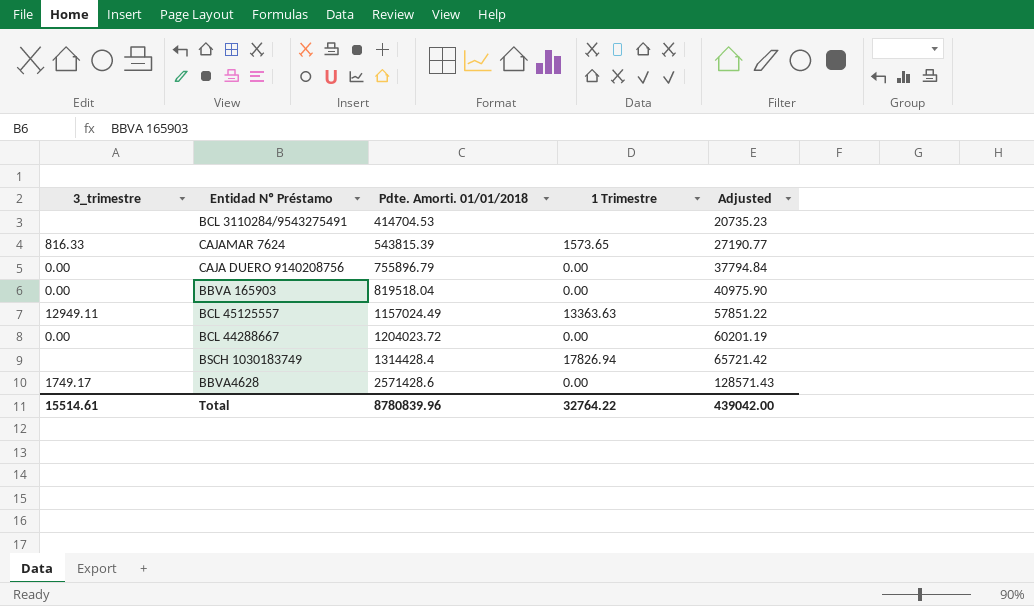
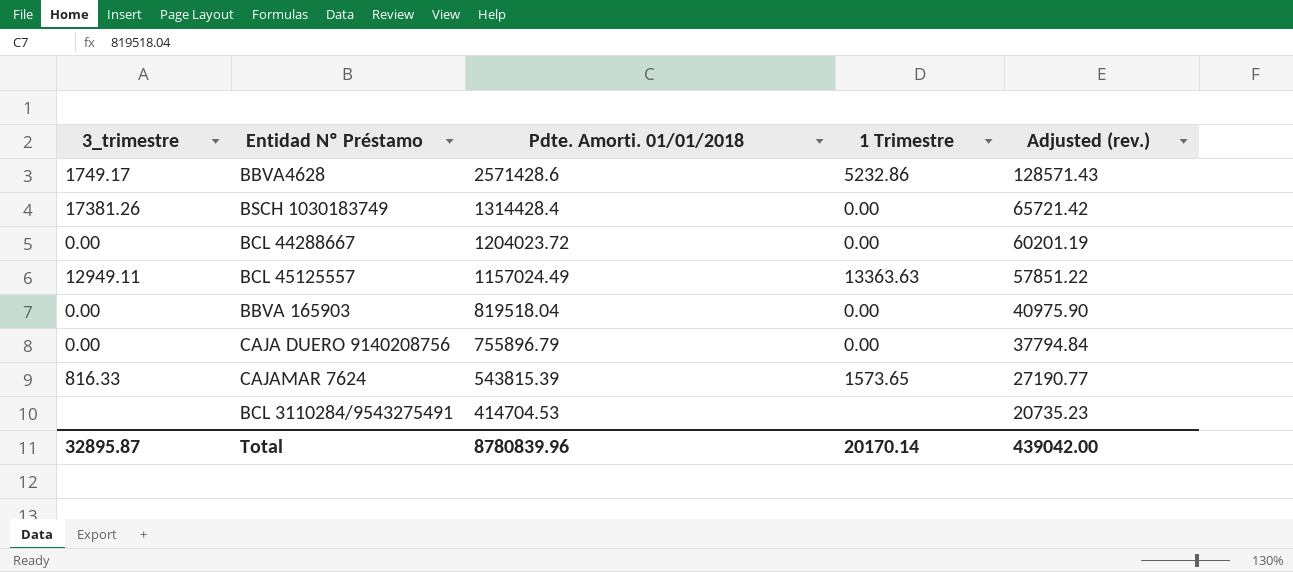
row order: Pdte. Amorti. 01/01/2018 ascending -> Pdte. Amorti. 01/01/2018 descending
column name: Adjusted -> Adjusted (rev.)
BBVA4628 | 1 Trimestre: 0.00 -> 5232.86
BSCH 1030183749 | 3_trimestre: none -> 17381.26
BSCH 1030183749 | 1 Trimestre: 17826.94 -> 0.00
Total | 3_trimestre: 15514.61 -> 32895.87
Total | 1 Trimestre: 32764.22 -> 20170.14

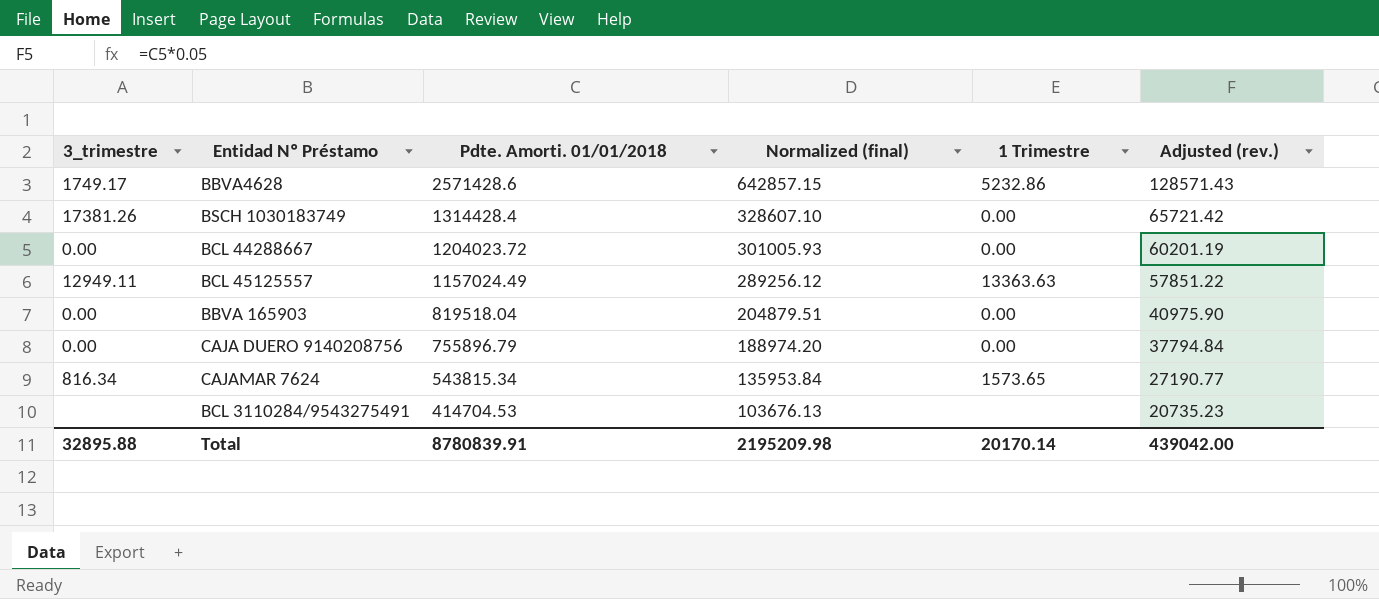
column Normalized (final) | formula: none -> [Pdte. Amorti. 01/01/2018] * 0.25
CAJAMAR 7624 | 3_trimestre: 816.33 -> 816.34
CAJAMAR 7624 | Pdte. Amorti. 01/01/2018: 543815.39 -> 543815.34
Total | 3_trimestre: 32895.87 -> 32895.88
Total | Pdte. Amorti. 01/01/2018: 8780839.96 -> 8780839.91

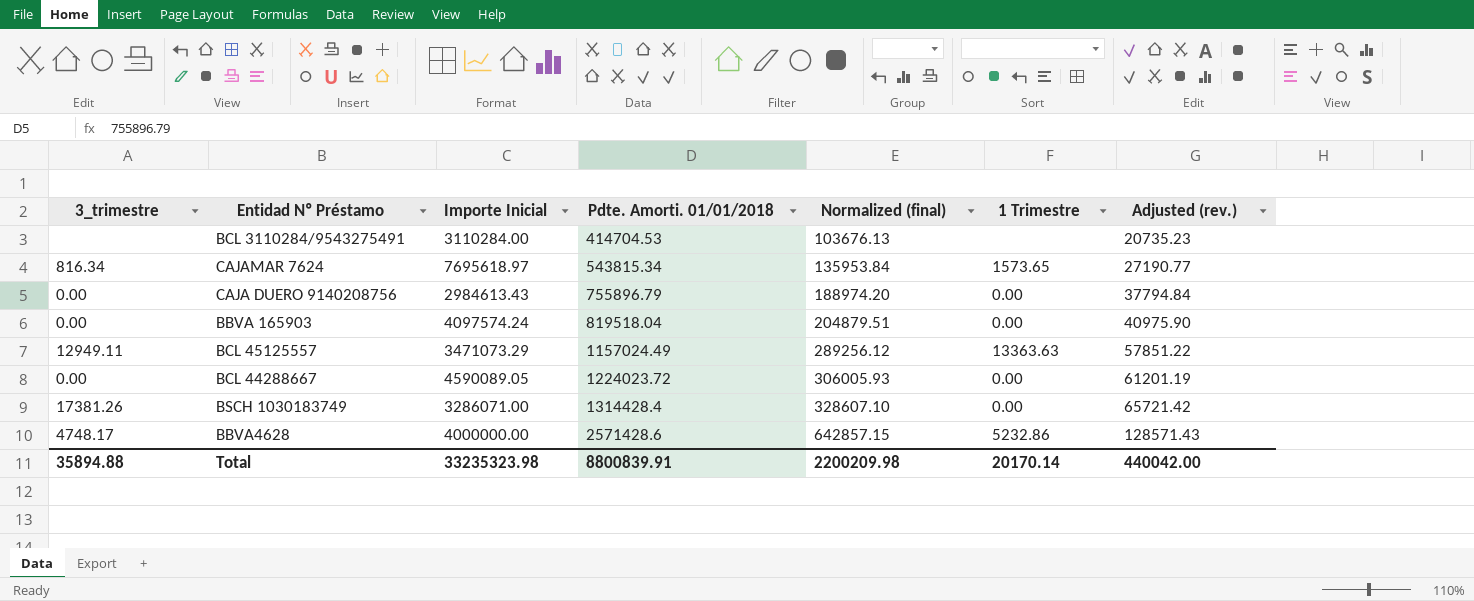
row order: Pdte. Amorti. 01/01/2018 descending -> Pdte. Amorti. 01/01/2018 ascending
column Importe Inicial | position: none -> 3
BCL 44288667 | Pdte. Amorti. 01/01/2018: 1204023.72 -> 1224023.72
BCL 44288667 | Normalized (final): 301005.93 -> 306005.93
BCL 44288667 | Adjusted (rev.): 60201.19 -> 61201.19
BBVA4628 | 3_trimestre: 1749.17 -> 4748.17
Total | 3_trimestre: 32895.88 -> 35894.88
Total | Pdte. Amorti. 01/01/2018: 8780839.91 -> 8800839.91
Total | Normalized (final): 2195209.98 -> 2200209.98
Total | Adjusted (rev.): 439042.00 -> 440042.00

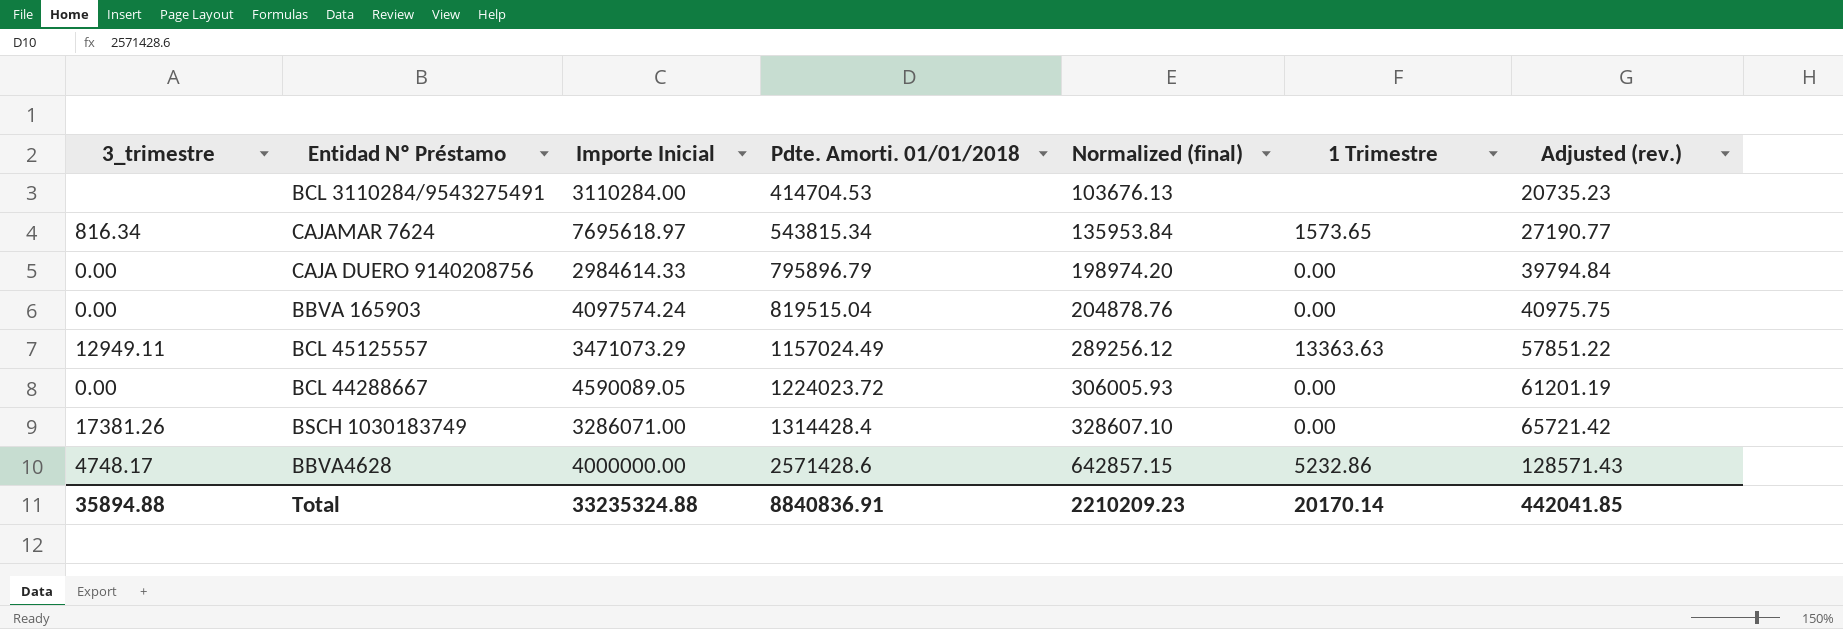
CAJA DUERO 9140208756 | Importe Inicial: 2984613.43 -> 2984614.33
CAJA DUERO 9140208756 | Pdte. Amorti. 01/01/2018: 755896.79 -> 795896.79
CAJA DUERO 9140208756 | Normalized (final): 188974.20 -> 198974.20
CAJA DUERO 9140208756 | Adjusted (rev.): 37794.84 -> 39794.84
BBVA 165903 | Pdte. Amorti. 01/01/2018: 819518.04 -> 819515.04
BBVA 165903 | Normalized (final): 204879.51 -> 204878.76
BBVA 165903 | Adjusted (rev.): 40975.90 -> 40975.75
Total | Importe Inicial: 33235323.98 -> 33235324.88
Total | Pdte. Amorti. 01/01/2018: 8800839.91 -> 8840836.91
Total | Normalized (final): 2200209.98 -> 2210209.23
Total | Adjusted (rev.): 440042.00 -> 442041.85

